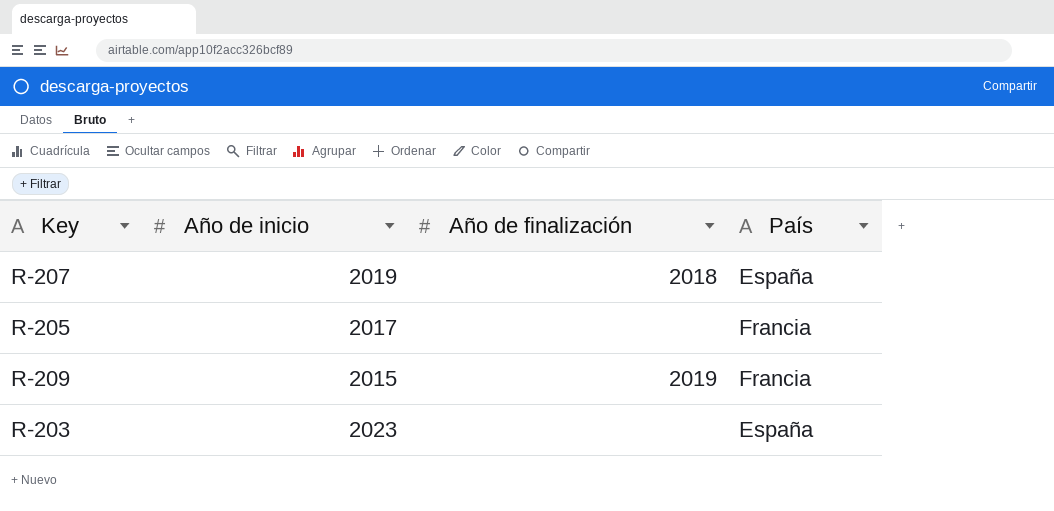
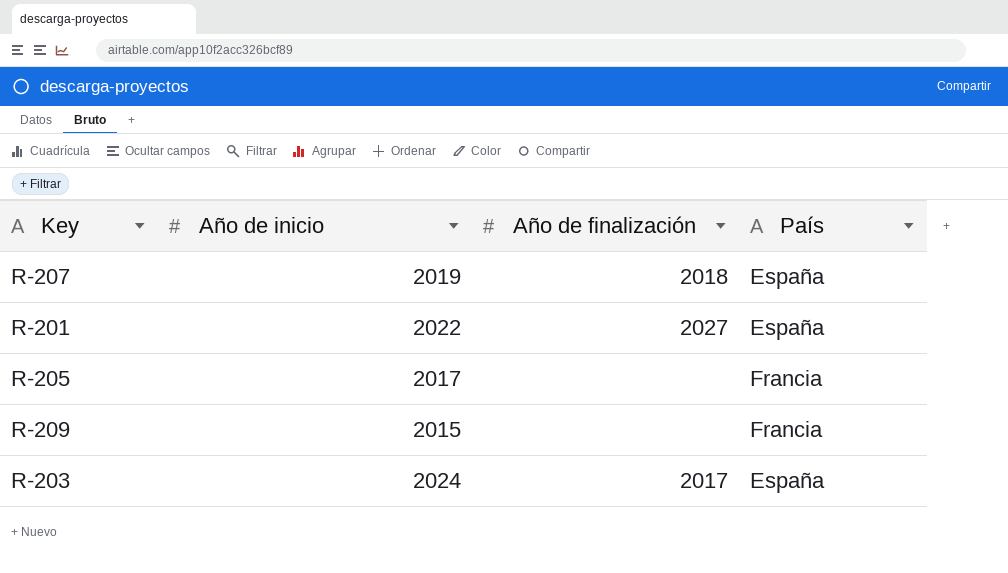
row R-201: none -> 2022 | 2027 | España
R-209 | Año de finalización: 2019 -> none
R-203 | Año de inicio: 2023 -> 2024
R-203 | Año de finalización: none -> 2017

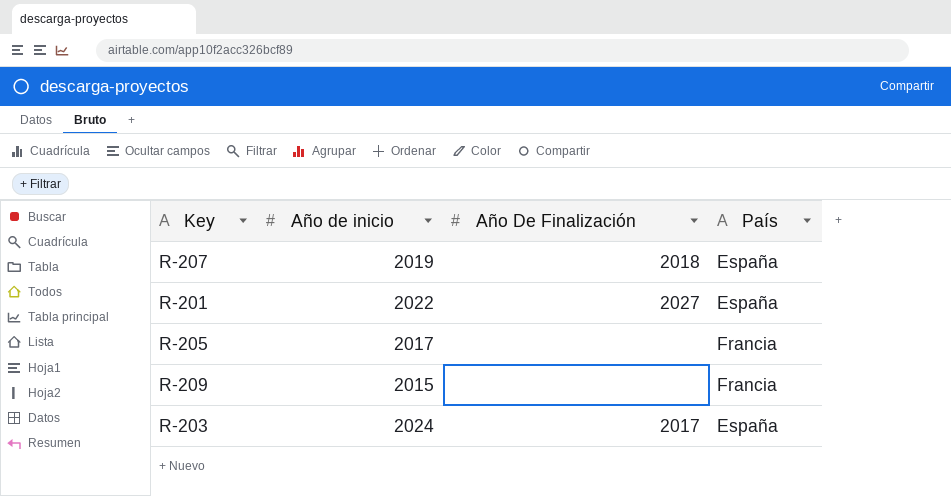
column name: Año de finalización -> Año De Finalización

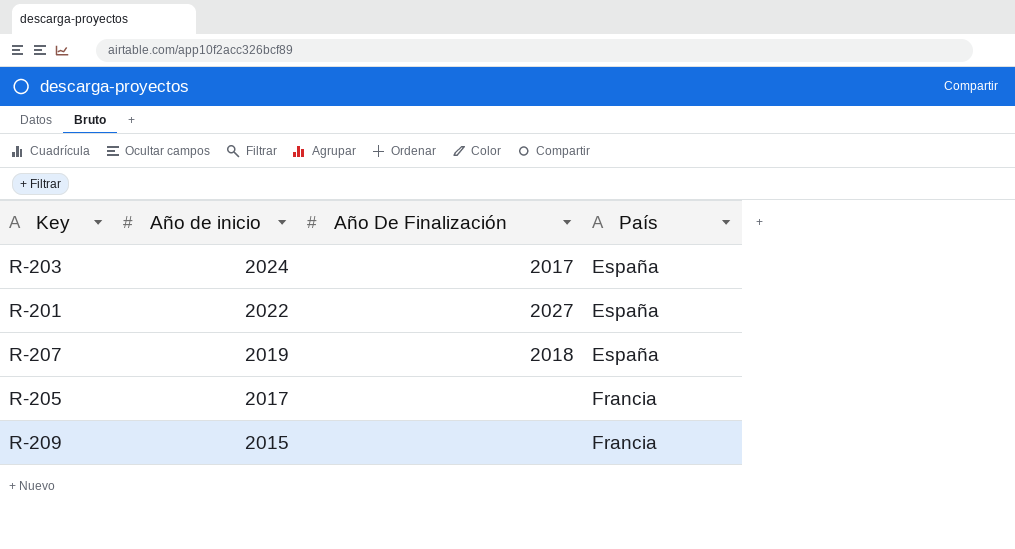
row order: none -> Año de inicio descending

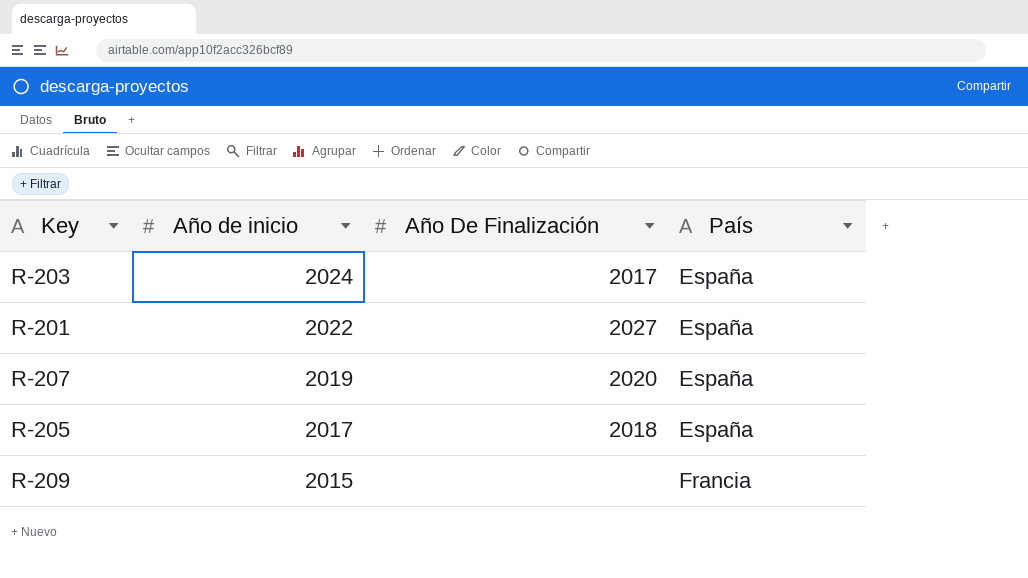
R-207 | Año De Finalización: 2018 -> 2020
R-205 | Año De Finalización: none -> 2018
R-205 | País: Francia -> España

